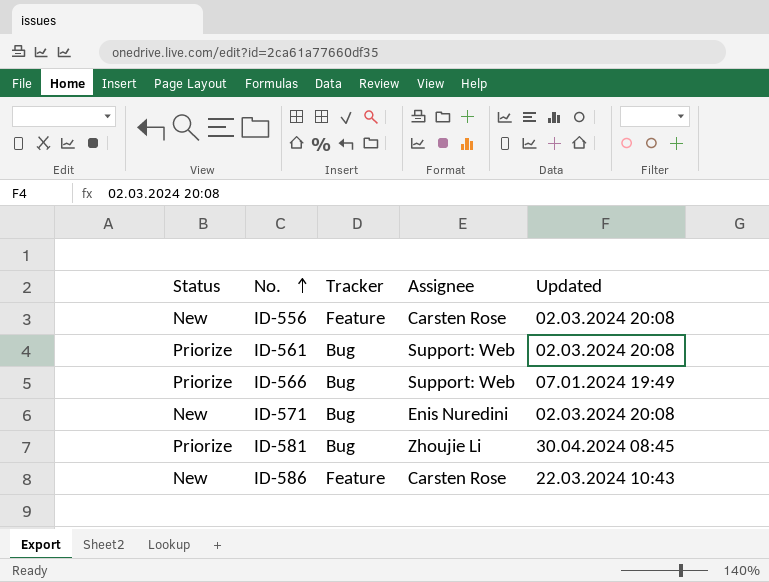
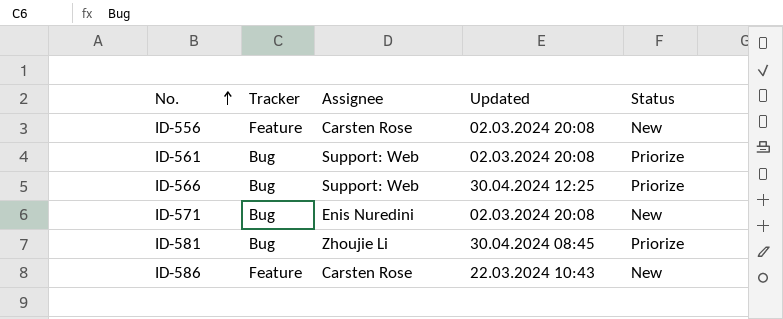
column Status | position: 1 -> 5
ID-566 | Updated: 07.01.2024 19:49 -> 30.04.2024 12:25

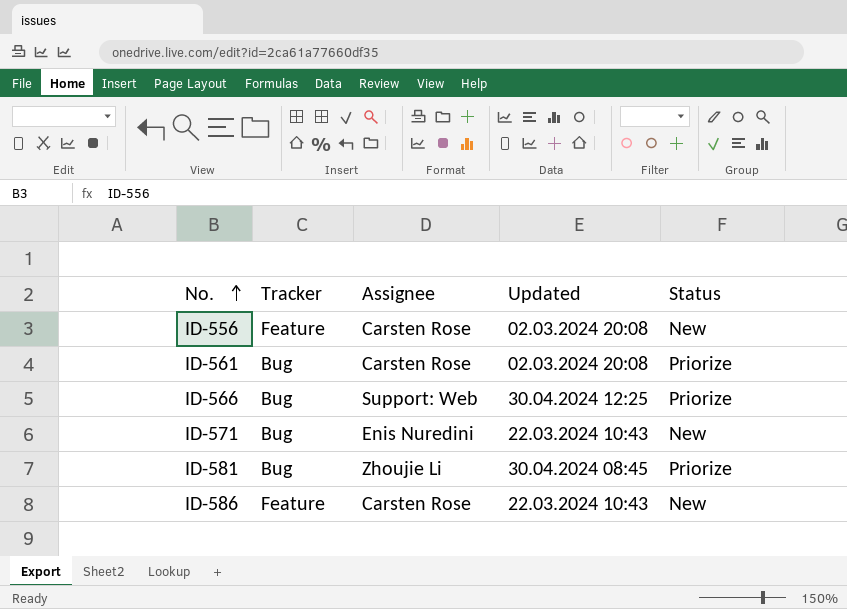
ID-561 | Assignee: Support: Web -> Carsten Rose
ID-571 | Updated: 02.03.2024 20:08 -> 22.03.2024 10:43

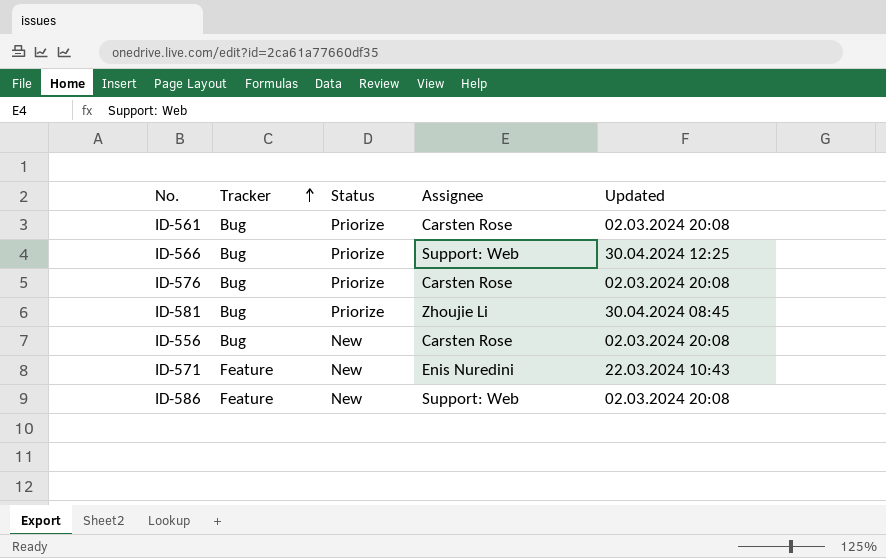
row order: No. ascending -> Tracker ascending
column Status | position: 5 -> 3
row ID-576: none -> Bug | Priorize | Carsten Rose | 02.03.2024 20:08
ID-556 | Tracker: Feature -> Bug
ID-571 | Tracker: Bug -> Feature
ID-586 | Assignee: Carsten Rose -> Support: Web
ID-586 | Updated: 22.03.2024 10:43 -> 02.03.2024 20:08

